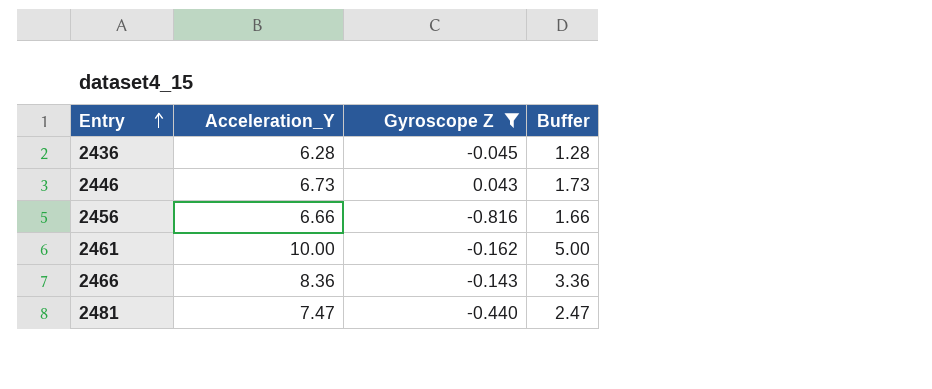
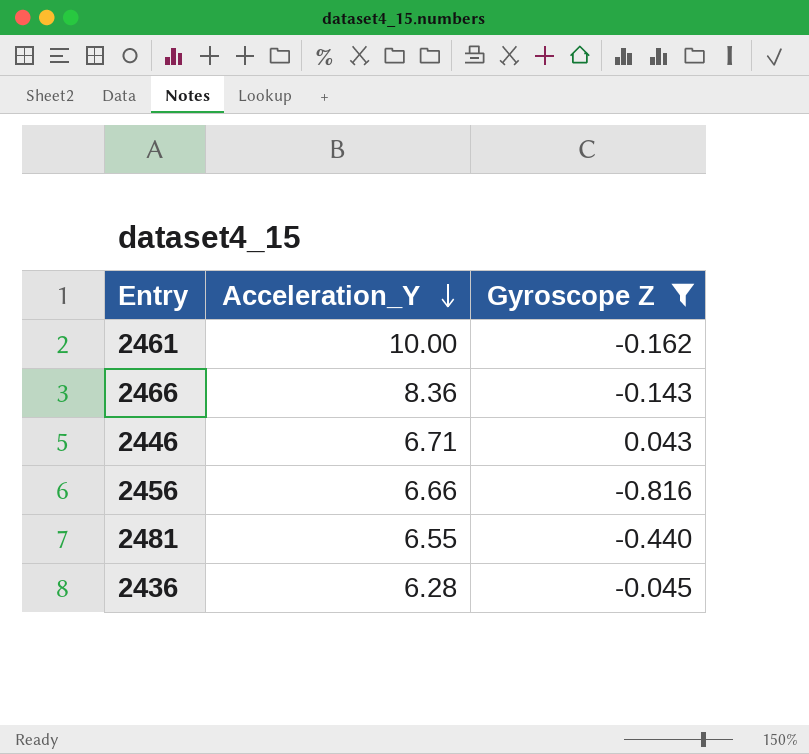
row order: Entry ascending -> Acceleration_Y descending
column Buffer | formula: [Acceleration_Y] - 5 -> none
2446 | Acceleration_Y: 6.73 -> 6.71
2481 | Acceleration_Y: 7.47 -> 6.55

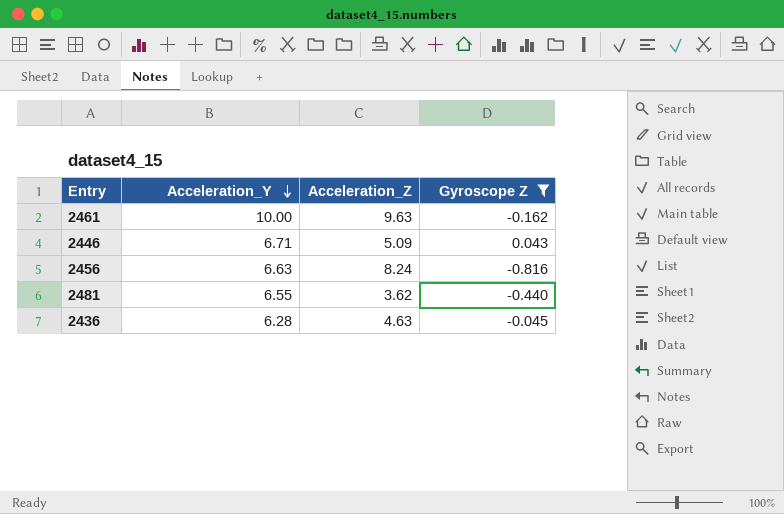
column Acceleration_Z | position: none -> 3
row 2466: 8.36 | -0.143 -> none
2456 | Acceleration_Y: 6.66 -> 6.63

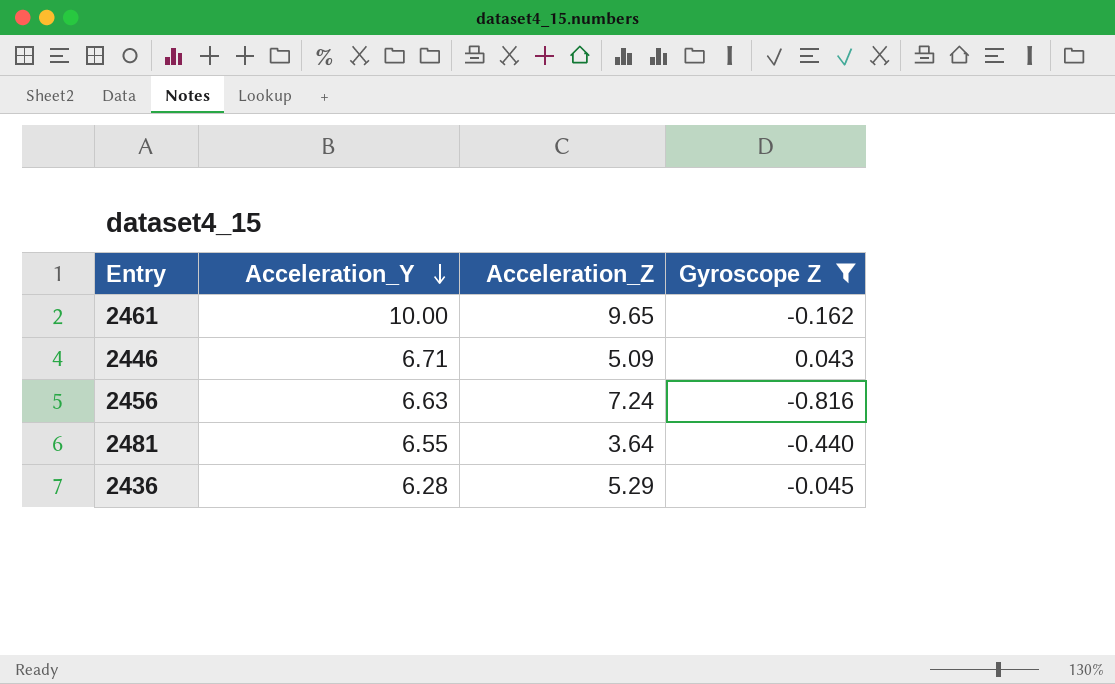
2461 | Acceleration_Z: 9.63 -> 9.65
2456 | Acceleration_Z: 8.24 -> 7.24
2481 | Acceleration_Z: 3.62 -> 3.64
2436 | Acceleration_Z: 4.63 -> 5.29

